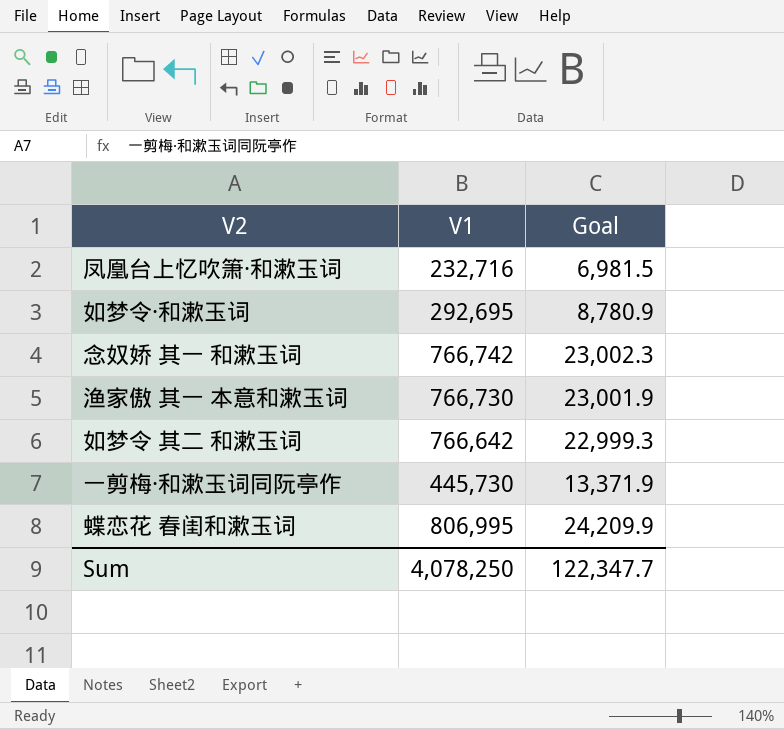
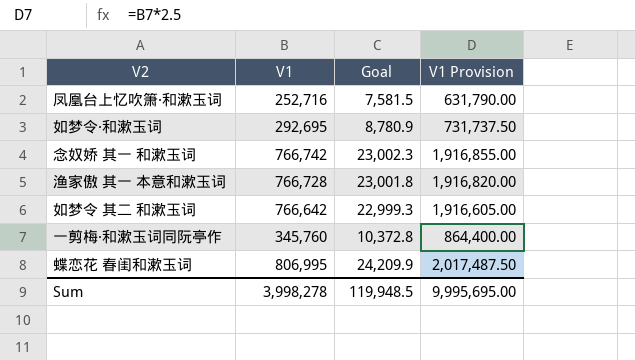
column V1 Provision | formula: none -> [V1] * 2.5
凤凰台上忆吹箫·和漱玉词 | V1: 232,716 -> 252,716
凤凰台上忆吹箫·和漱玉词 | Goal: 6,981.5 -> 7,581.5
渔家傲 其一 本意和漱玉词 | V1: 766,730 -> 766,728
渔家傲 其一 本意和漱玉词 | Goal: 23,001.9 -> 23,001.8
一剪梅·和漱玉词同阮亭作 | V1: 445,730 -> 345,760
一剪梅·和漱玉词同阮亭作 | Goal: 13,371.9 -> 10,372.8
Sum | V1: 4,078,250 -> 3,998,278
Sum | Goal: 122,347.7 -> 119,948.5

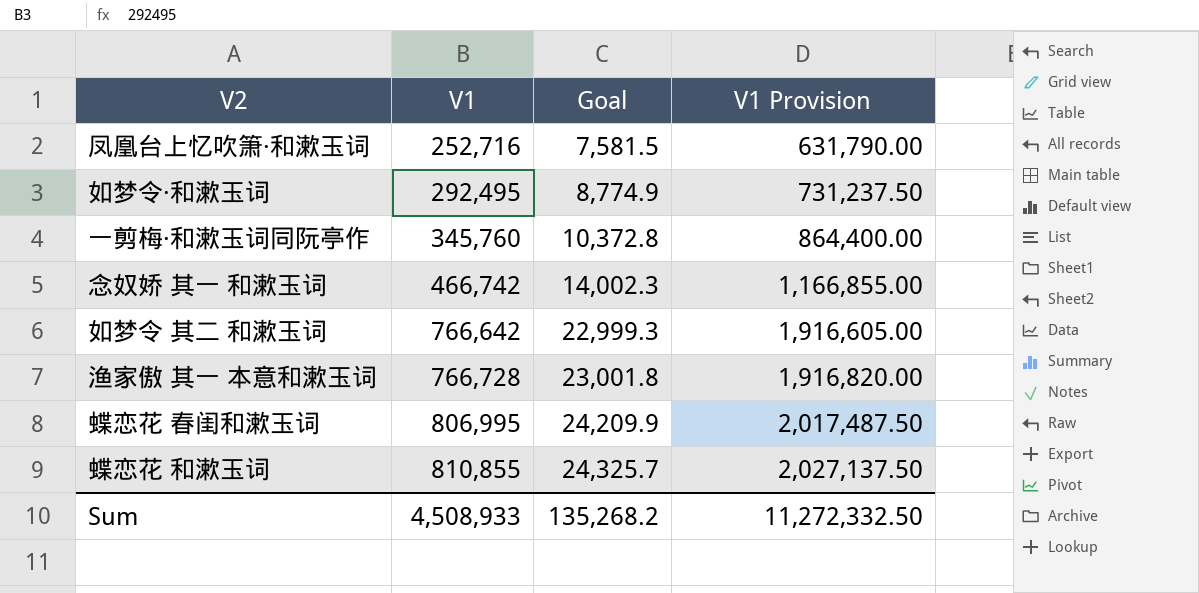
row order: none -> V1 ascending
如梦令·和漱玉词 | V1: 292,695 -> 292,495
如梦令·和漱玉词 | Goal: 8,780.9 -> 8,774.9
如梦令·和漱玉词 | V1 Provision: 731,737.50 -> 731,237.50
念奴娇 其一 和漱玉词 | V1: 766,742 -> 466,742
念奴娇 其一 和漱玉词 | Goal: 23,002.3 -> 14,002.3
念奴娇 其一 和漱玉词 | V1 Provision: 1,916,855.00 -> 1,166,855.00
row 蝶恋花 和漱玉词: none -> 810,855 | 24,325.7 | 2,027,137.50
Sum | V1: 3,998,278 -> 4,508,933
Sum | Goal: 119,948.5 -> 135,268.2
Sum | V1 Provision: 9,995,695.00 -> 11,272,332.50

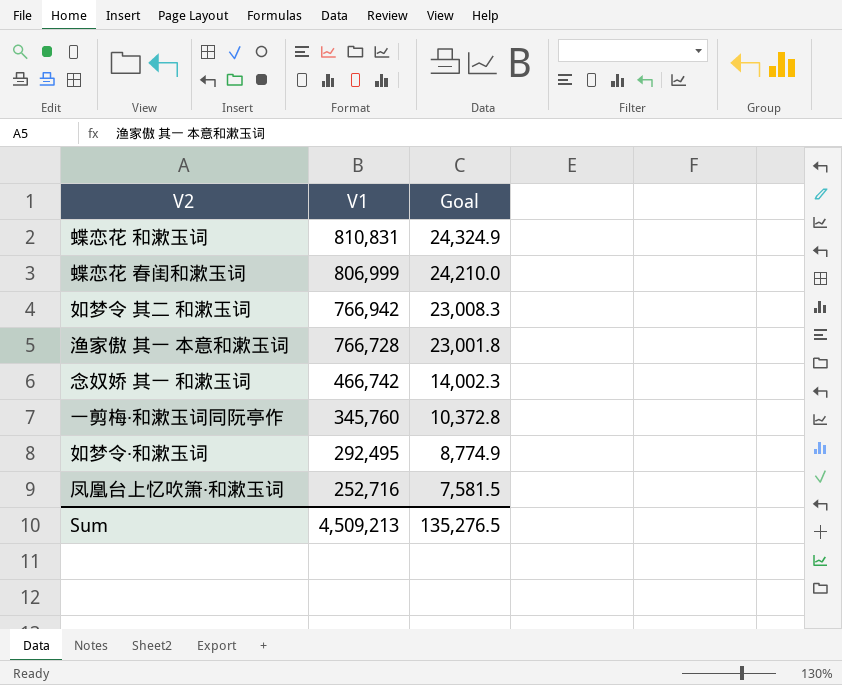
row order: V1 ascending -> V1 descending
column V1 Provision | formula: [V1] * 2.5 -> none
蝶恋花 和漱玉词 | V1: 810,855 -> 810,831
蝶恋花 和漱玉词 | Goal: 24,325.7 -> 24,324.9
蝶恋花 春闺和漱玉词 | V1: 806,995 -> 806,999
蝶恋花 春闺和漱玉词 | Goal: 24,209.9 -> 24,210.0
如梦令 其二 和漱玉词 | V1: 766,642 -> 766,942
如梦令 其二 和漱玉词 | Goal: 22,999.3 -> 23,008.3
Sum | V1: 4,508,933 -> 4,509,213
Sum | Goal: 135,268.2 -> 135,276.5

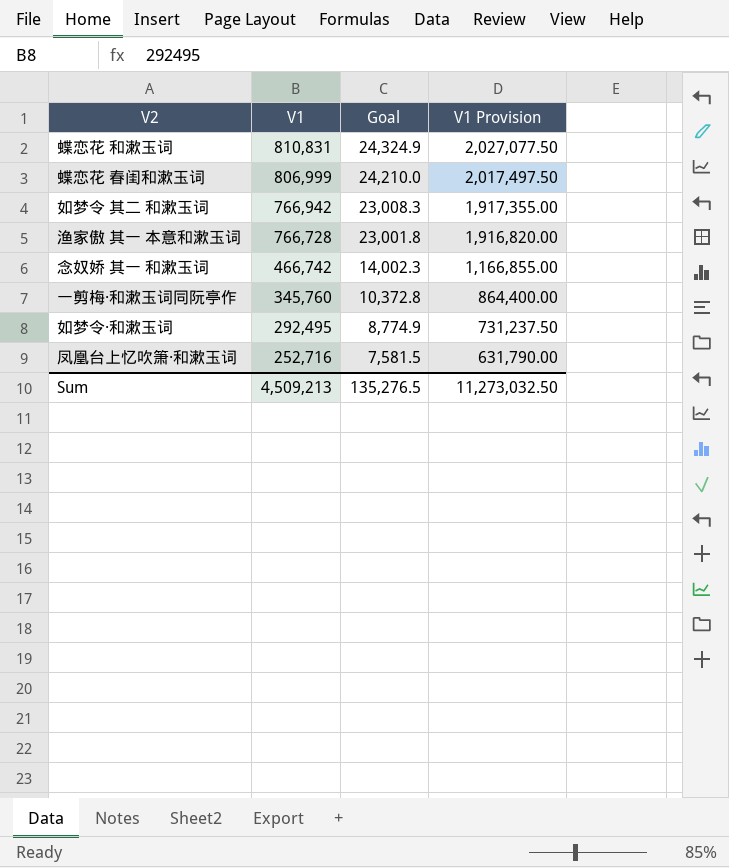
column V1 Provision | formula: none -> [V1] * 2.5

